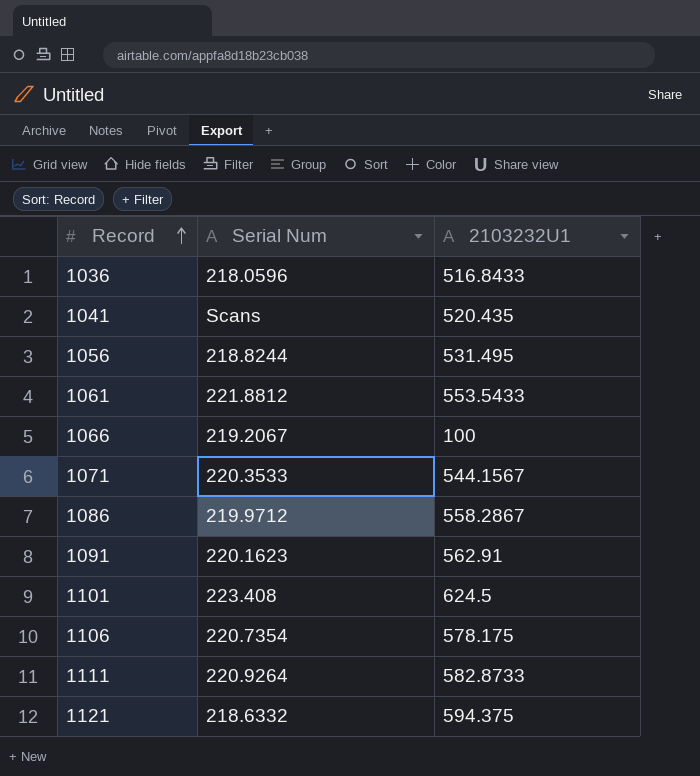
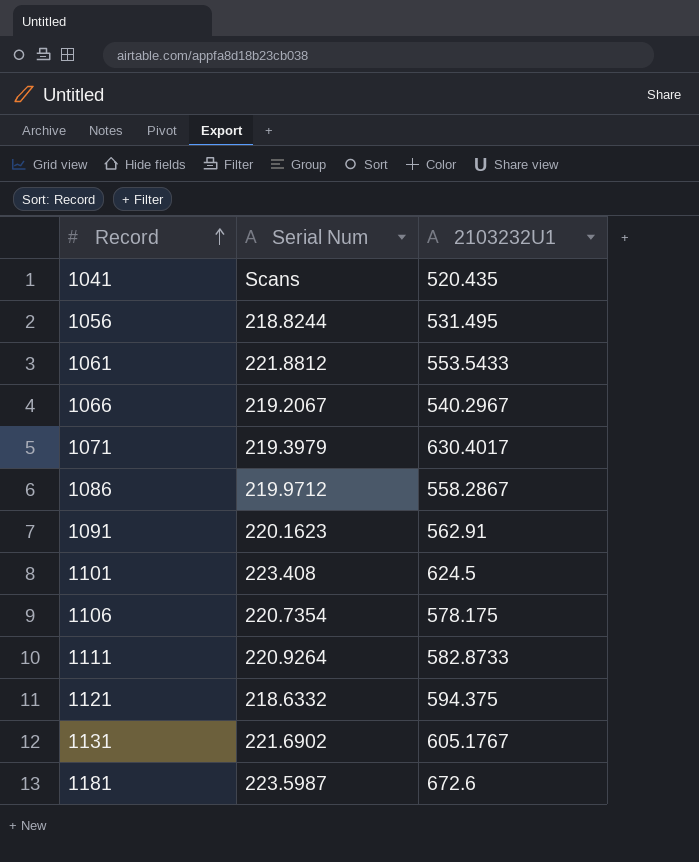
row 1036: 218.0596 | 516.8433 -> none
1066 | 2103232U1: 100 -> 540.2967
1071 | Serial Num: 220.3533 -> 219.3979
1071 | 2103232U1: 544.1567 -> 630.4017
row 1131: none -> 221.6902 | 605.1767
row 1181: none -> 223.5987 | 672.6

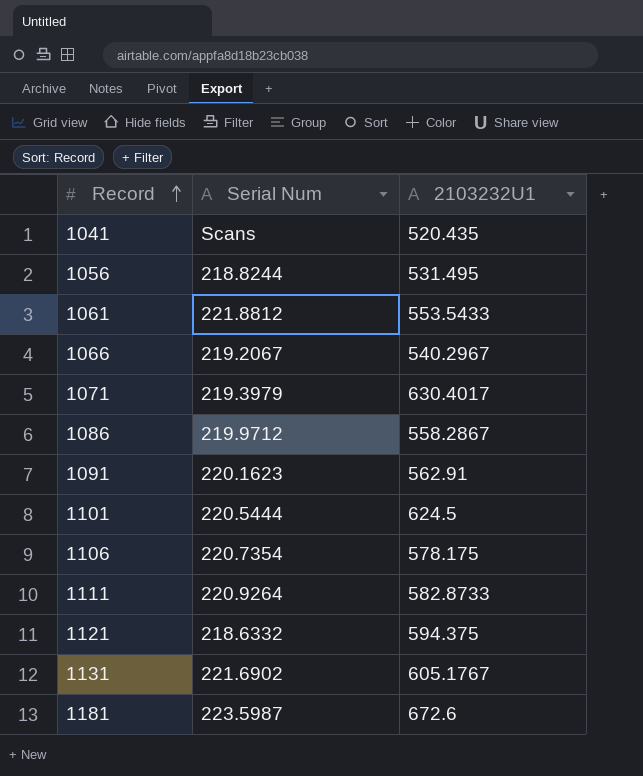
1101 | Serial Num: 223.408 -> 220.5444

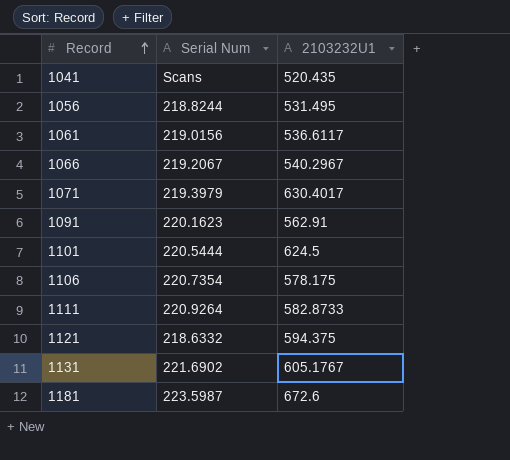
row 1086: 219.9712 | 558.2867 -> none
1061 | Serial Num: 221.8812 -> 219.0156
1061 | 2103232U1: 553.5433 -> 536.6117

